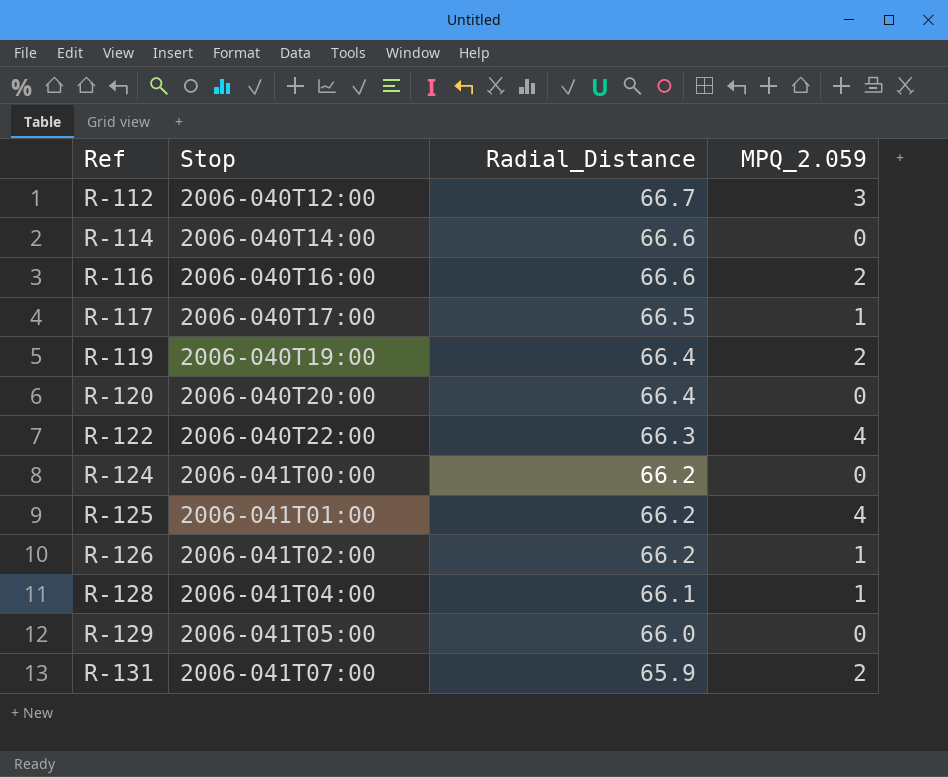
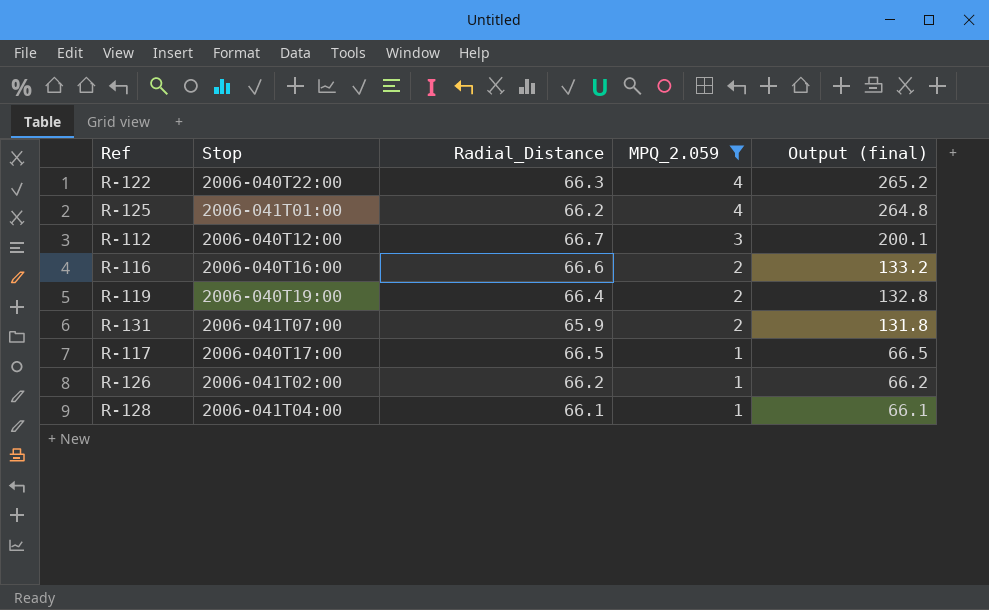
filter: none -> MPQ_2.059 != 0
row order: Ref ascending -> MPQ_2.059 descending
column Output (final) | formula: none -> [Radial_Distance] * [MPQ_2.059]

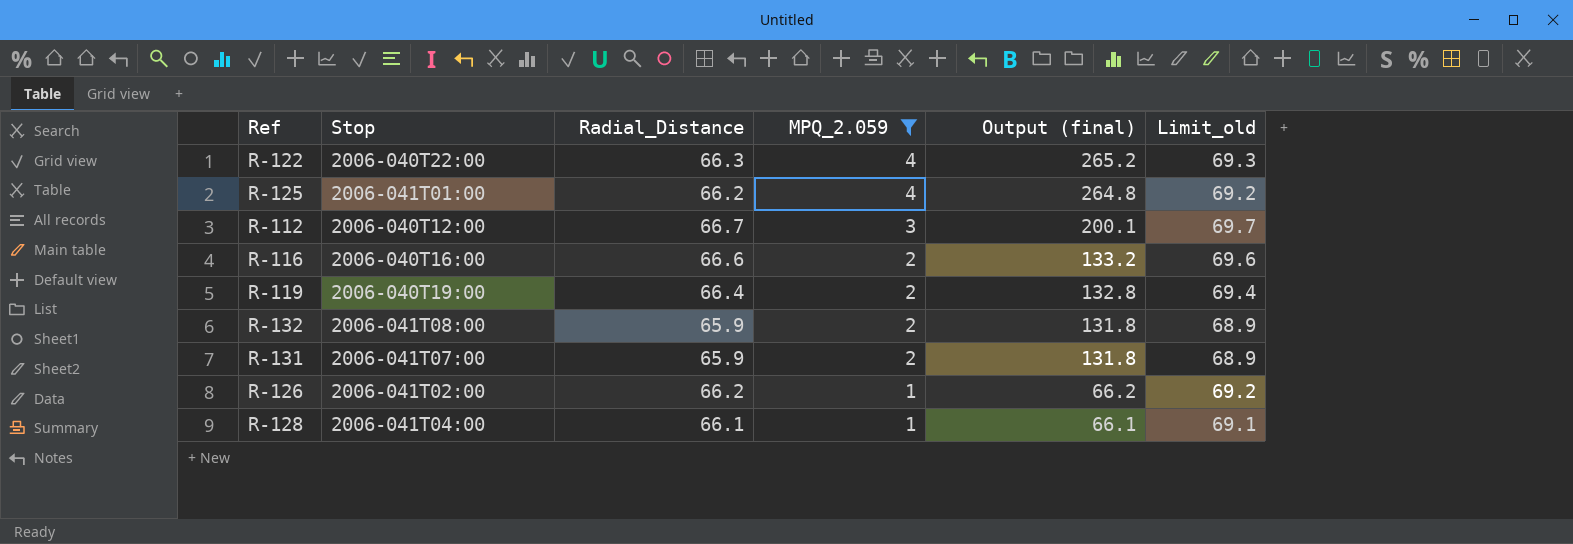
column Limit_old | formula: none -> [Radial_Distance] + 3
row R-117: 2006-040T17:00 | 66.5 | 1 | 66.5 -> none
row R-132: none -> 2006-041T08:00 | 65.9 | 2 | 131.8 | 68.9

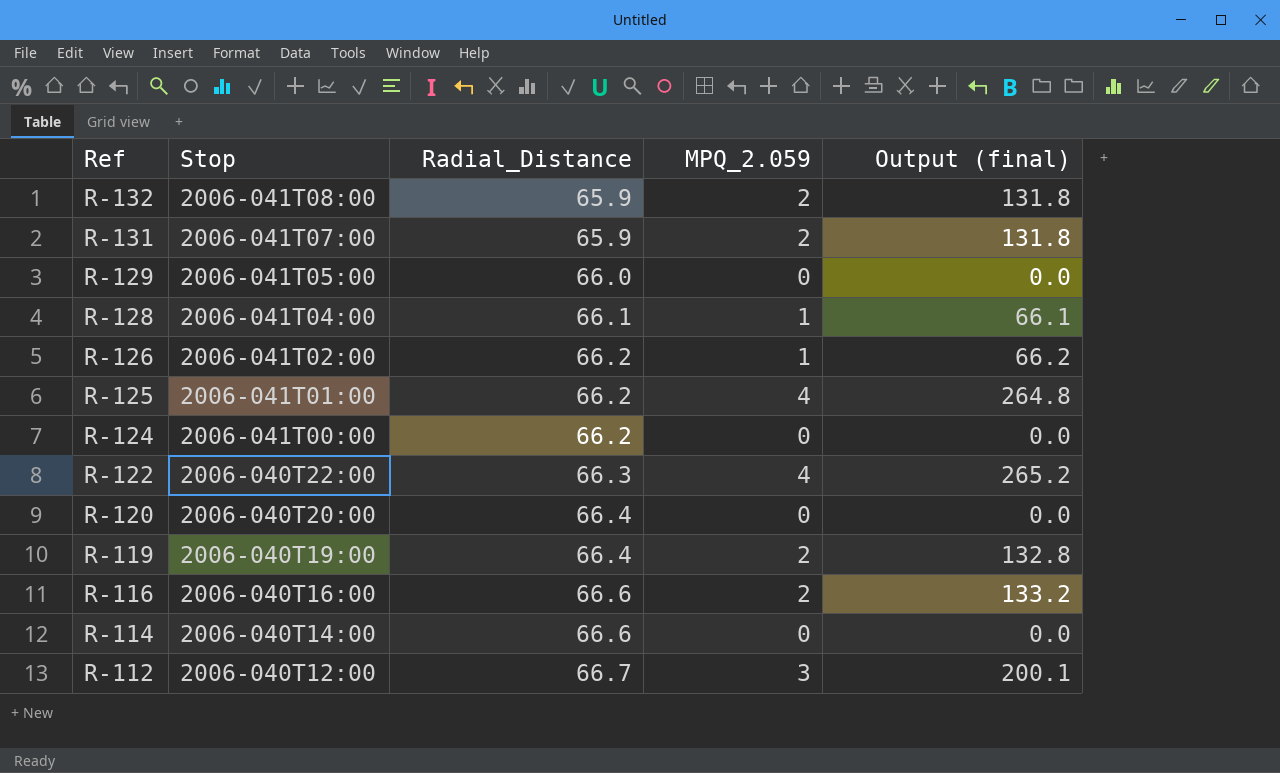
filter: MPQ_2.059 != 0 -> none
row order: MPQ_2.059 descending -> Ref descending
column Limit_old | formula: [Radial_Distance] + 3 -> none

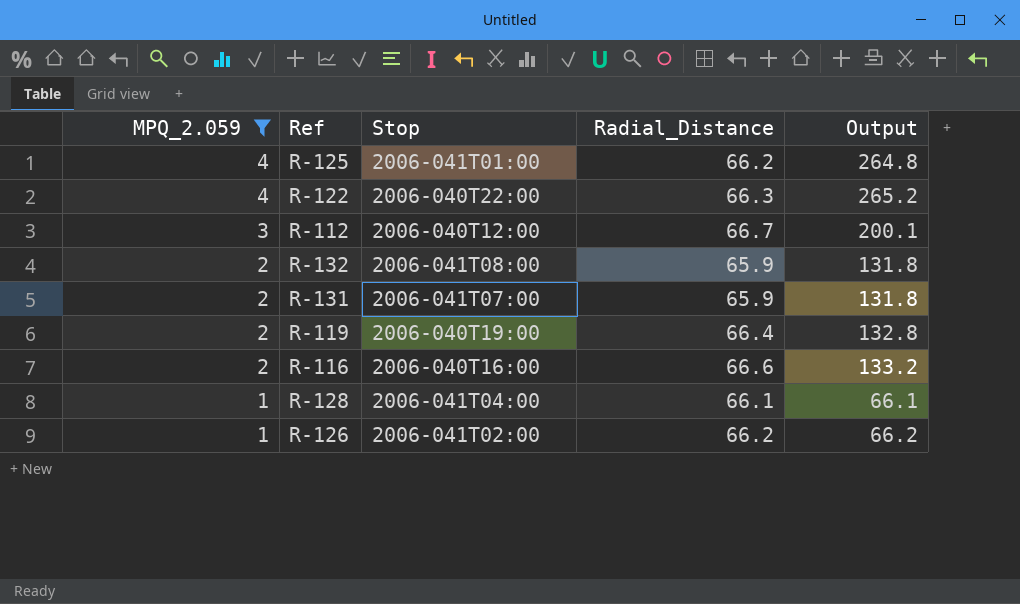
filter: none -> MPQ_2.059 != 0
row order: Ref descending -> MPQ_2.059 descending
column MPQ_2.059 | position: 4 -> 1
column name: Output (final) -> Output

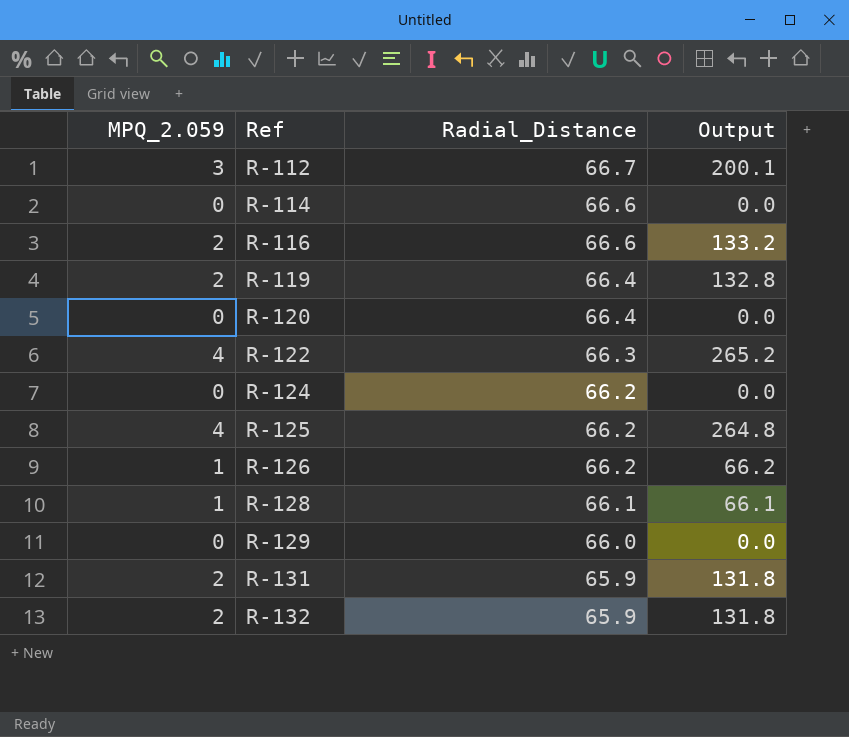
filter: MPQ_2.059 != 0 -> none
row order: MPQ_2.059 descending -> Ref ascending
column Stop | position: 3 -> none

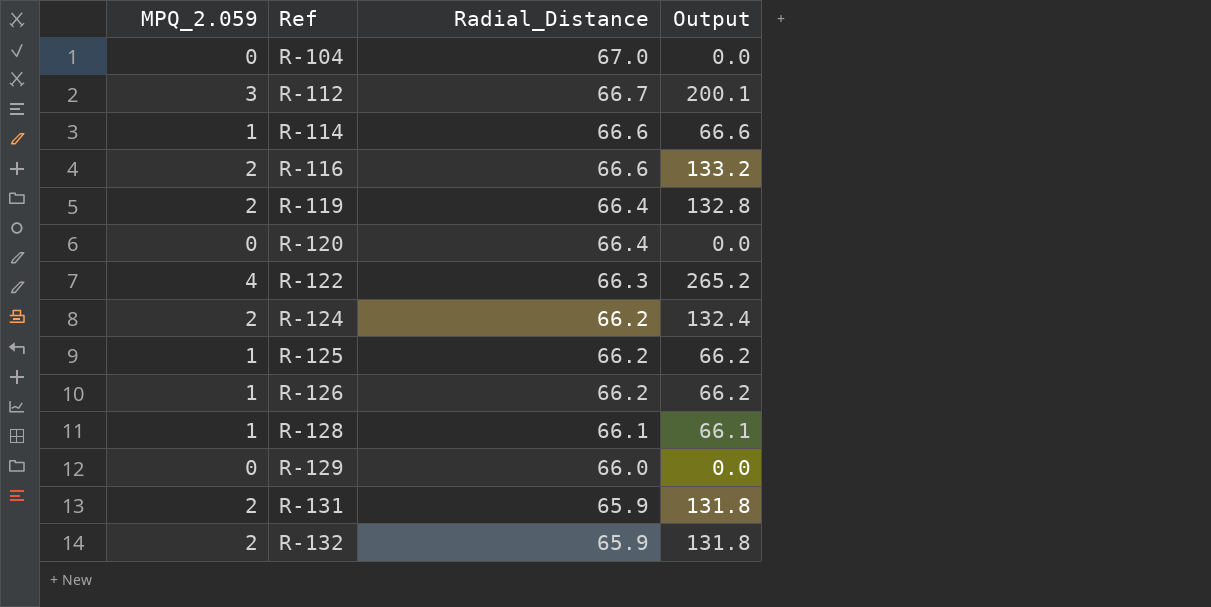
row R-104: none -> 0 | 67.0 | 0.0
R-114 | MPQ_2.059: 0 -> 1
R-114 | Output: 0.0 -> 66.6
R-124 | MPQ_2.059: 0 -> 2
R-124 | Output: 0.0 -> 132.4
R-125 | MPQ_2.059: 4 -> 1
R-125 | Output: 264.8 -> 66.2

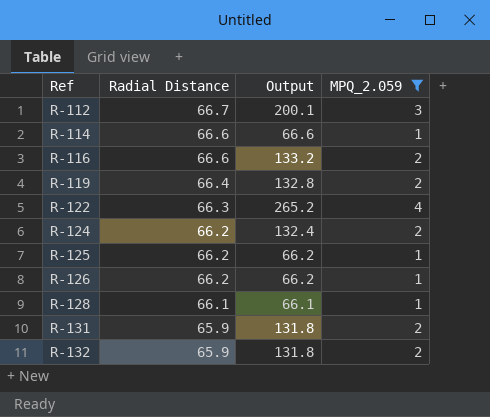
filter: none -> MPQ_2.059 != 0
column name: Radial_Distance -> Radial Distance
column MPQ_2.059 | position: 1 -> 4

